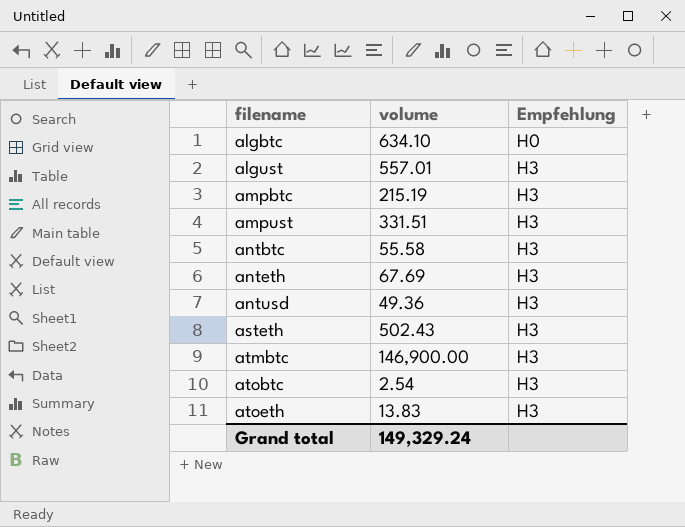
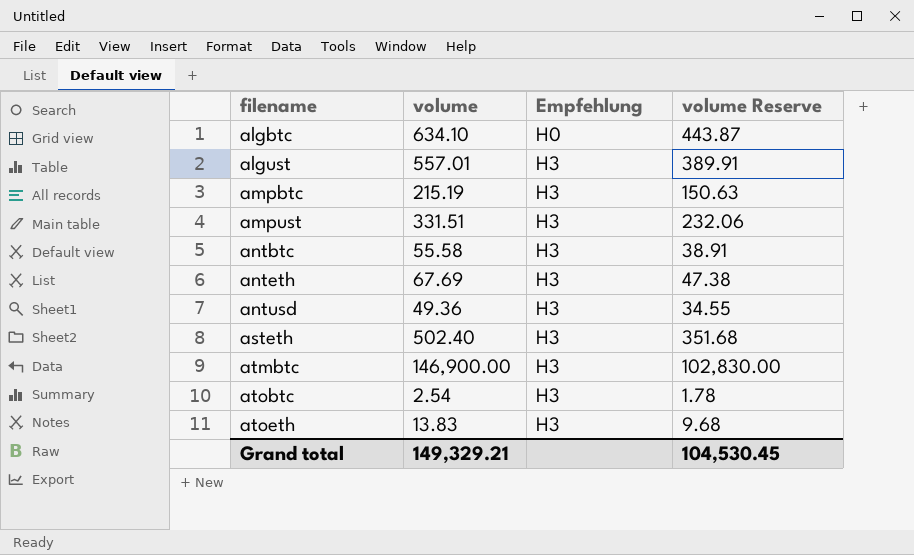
column volume Reserve | formula: none -> [volume] * 0.7
asteth | volume: 502.43 -> 502.40
Grand total | volume: 149,329.24 -> 149,329.21

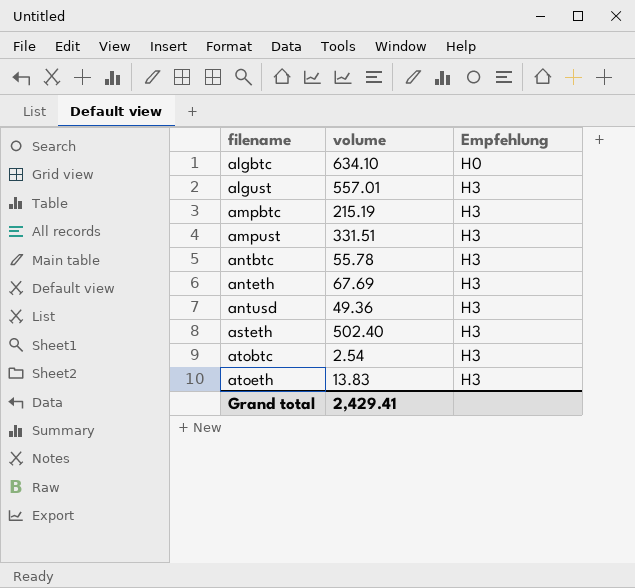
column volume Reserve | formula: [volume] * 0.7 -> none
row atmbtc: 146,900.00 | H3 | 102,830.00 -> none
antbtc | volume: 55.58 -> 55.78
Grand total | volume: 149,329.21 -> 2,429.41

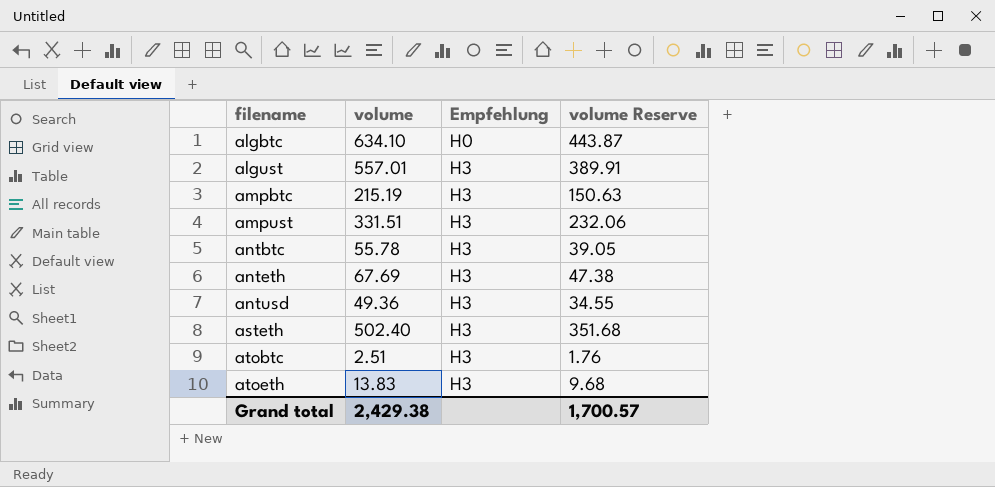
column volume Reserve | formula: none -> [volume] * 0.7
atobtc | volume: 2.54 -> 2.51
Grand total | volume: 2,429.41 -> 2,429.38

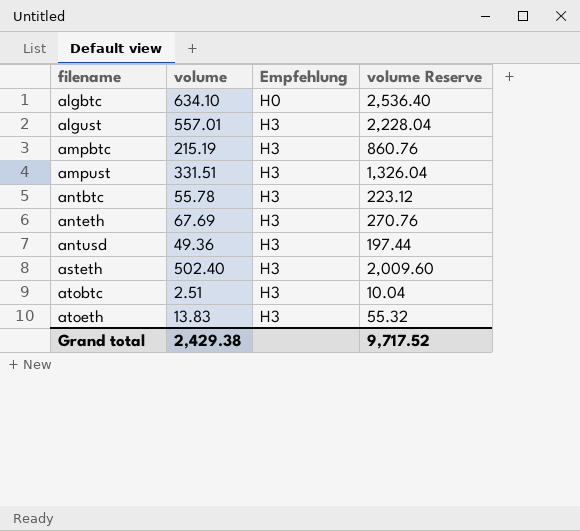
column volume Reserve | formula: [volume] * 0.7 -> [volume] * 4
Grand total | volume Reserve: 1,700.57 -> 9,717.52

